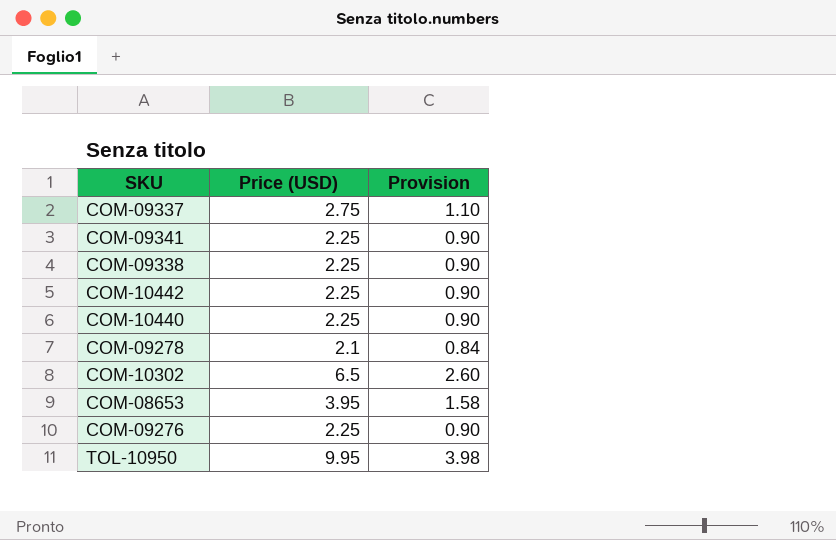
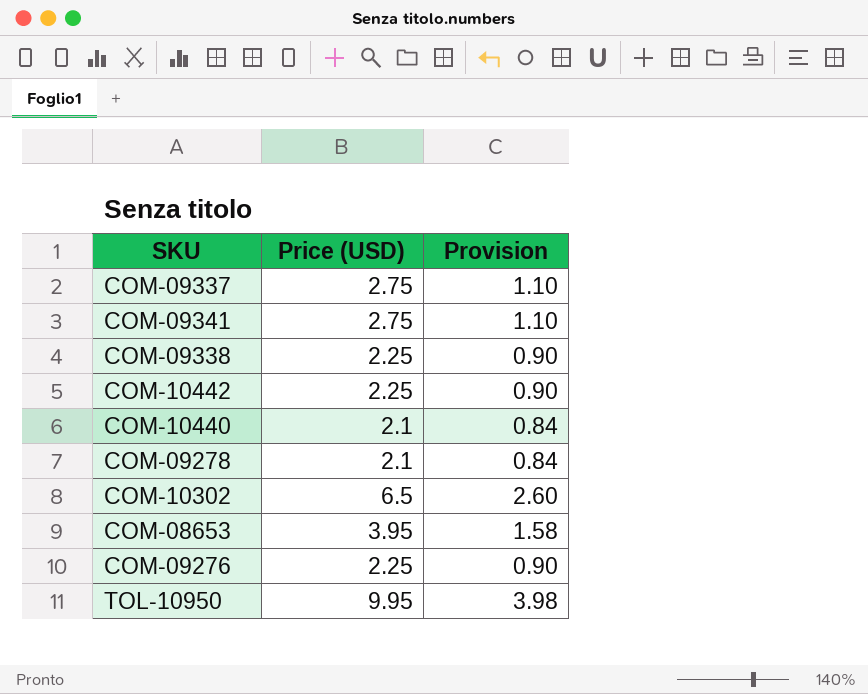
COM-09341 | Price (USD): 2.25 -> 2.75
COM-09341 | Provision: 0.90 -> 1.10
COM-10440 | Price (USD): 2.25 -> 2.1
COM-10440 | Provision: 0.90 -> 0.84

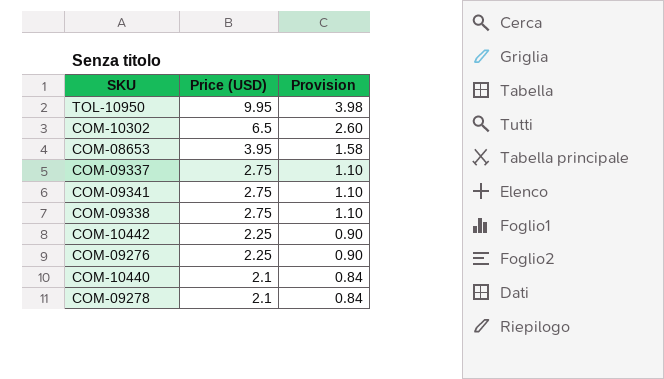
row order: none -> Price (USD) descending
COM-09338 | Price (USD): 2.25 -> 2.75
COM-09338 | Provision: 0.90 -> 1.10

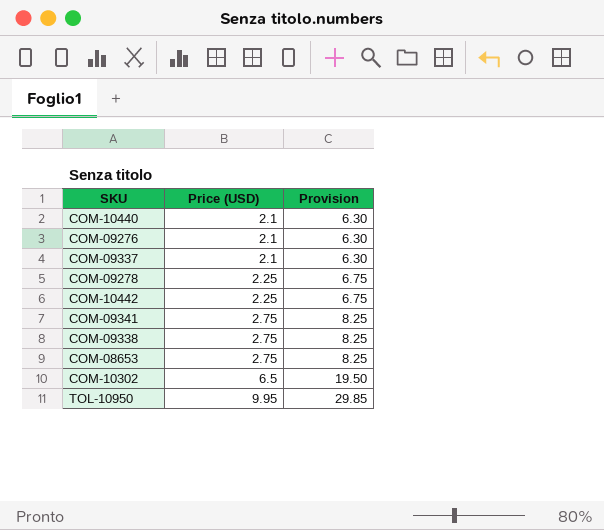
row order: Price (USD) descending -> Price (USD) ascending
column Provision | formula: [Price (USD)] * 0.4 -> [Price (USD)] * 3
COM-09276 | Price (USD): 2.25 -> 2.1
COM-09337 | Price (USD): 2.75 -> 2.1
COM-09278 | Price (USD): 2.1 -> 2.25
COM-08653 | Price (USD): 3.95 -> 2.75

